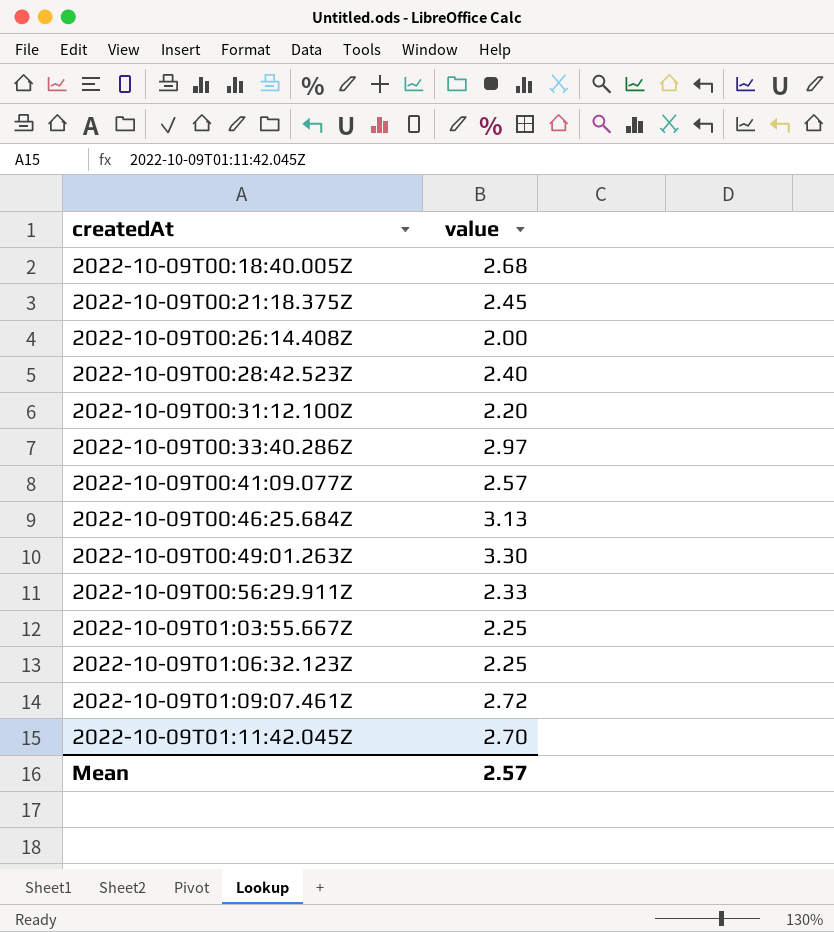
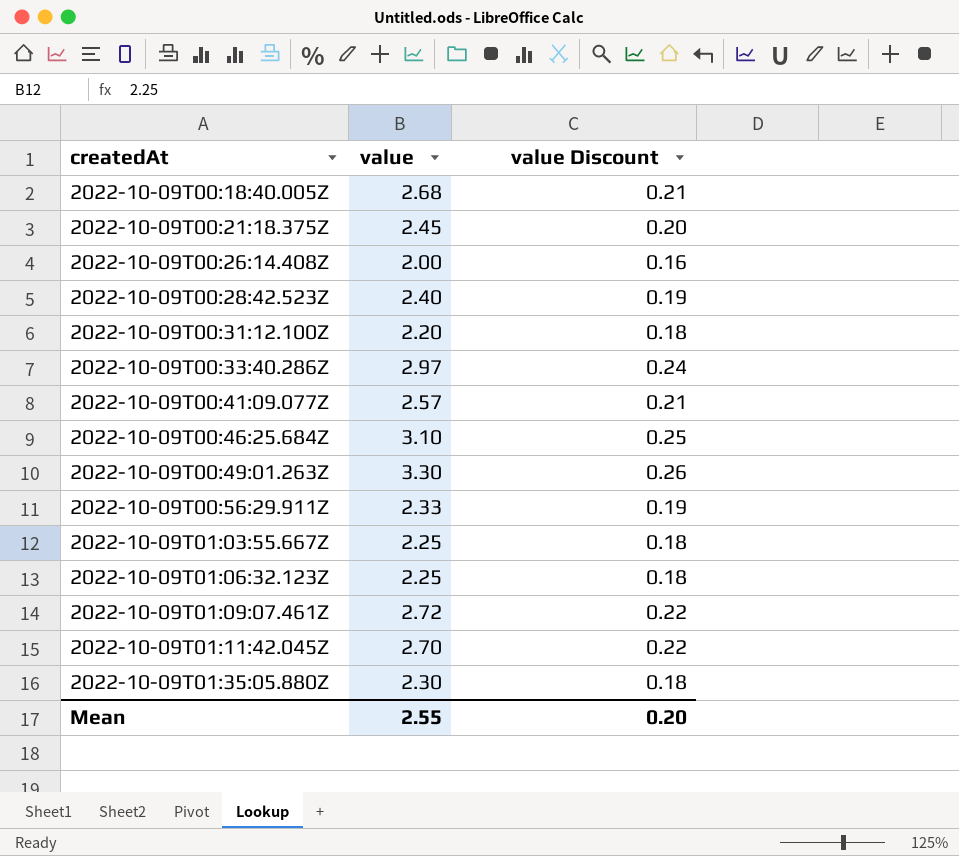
column value Discount | formula: none -> [value] * 0.08
2022-10-09T00:46:25.684Z | value: 3.13 -> 3.10
row 2022-10-09T01:35:05.880Z: none -> 2.30 | 0.18
Mean | value: 2.57 -> 2.55

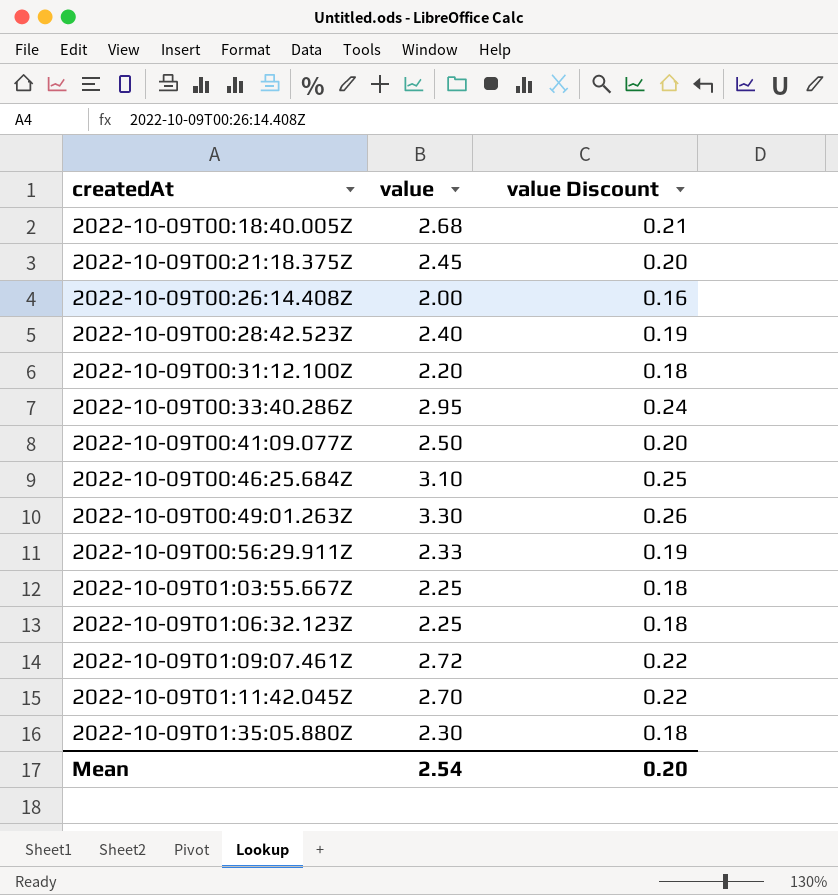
2022-10-09T00:33:40.286Z | value: 2.97 -> 2.95
2022-10-09T00:41:09.077Z | value: 2.57 -> 2.50
2022-10-09T00:41:09.077Z | value Discount: 0.21 -> 0.20
Mean | value: 2.55 -> 2.54

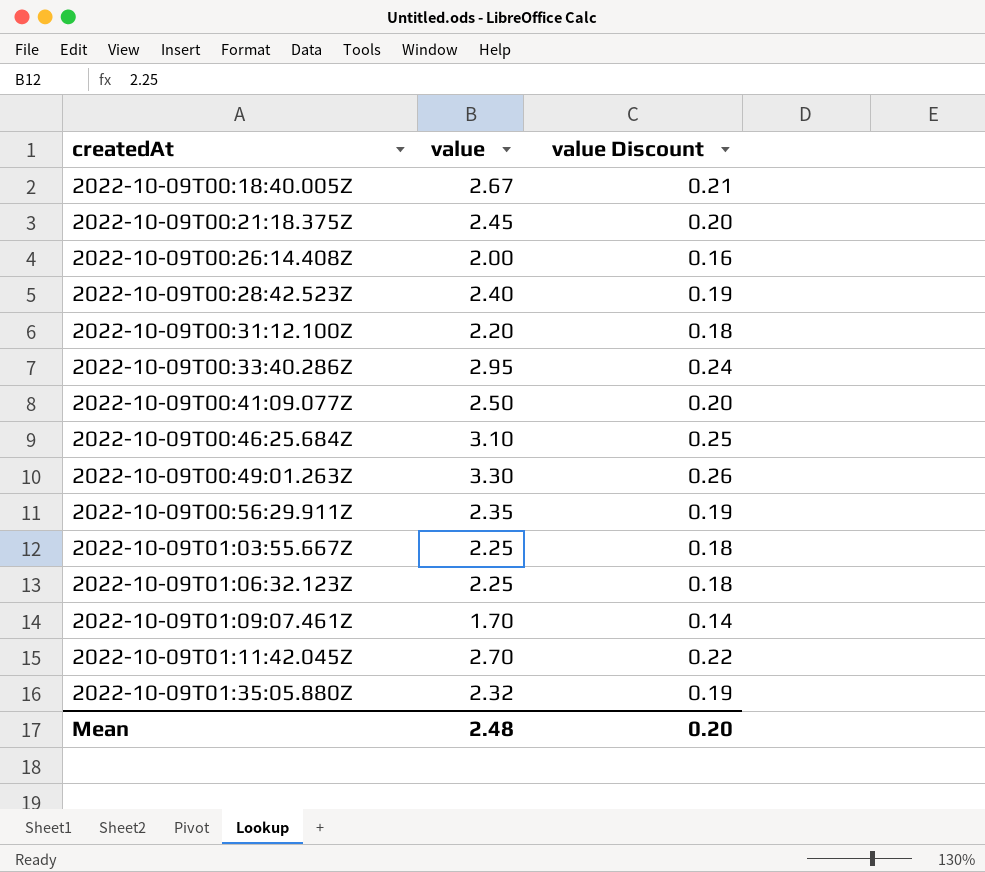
2022-10-09T00:18:40.005Z | value: 2.68 -> 2.67
2022-10-09T00:56:29.911Z | value: 2.33 -> 2.35
2022-10-09T01:09:07.461Z | value: 2.72 -> 1.70
2022-10-09T01:09:07.461Z | value Discount: 0.22 -> 0.14
2022-10-09T01:35:05.880Z | value: 2.30 -> 2.32
2022-10-09T01:35:05.880Z | value Discount: 0.18 -> 0.19
Mean | value: 2.54 -> 2.48

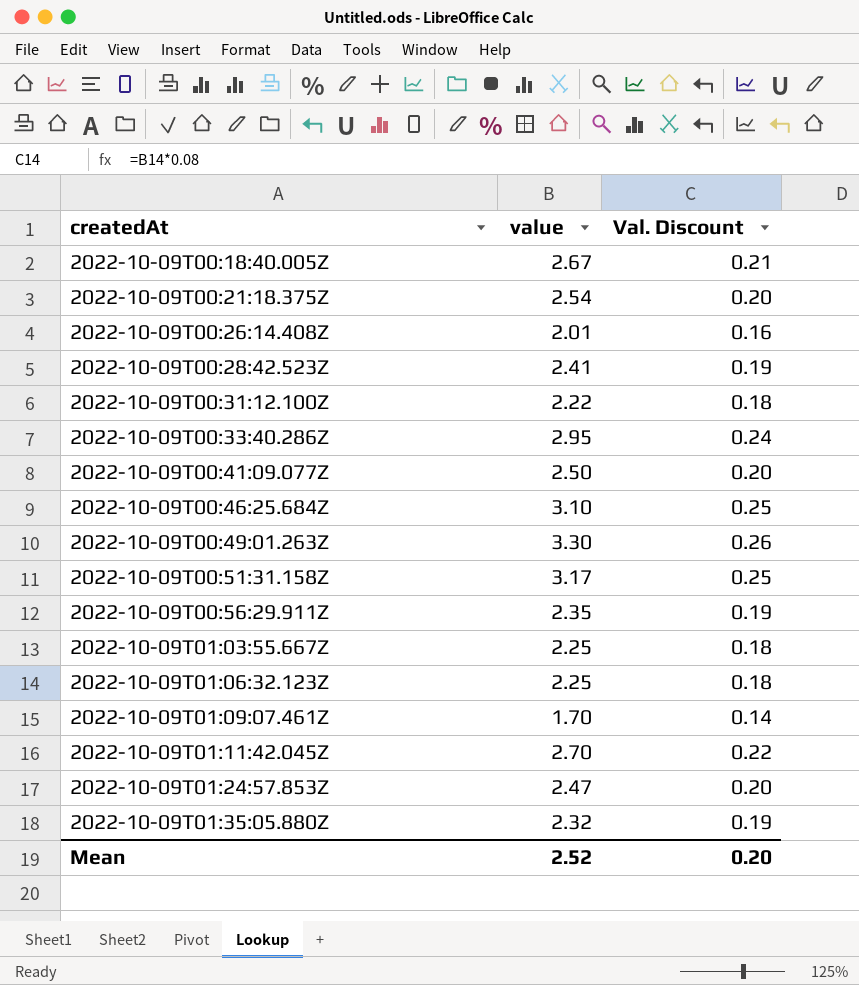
column name: value Discount -> Val. Discount
2022-10-09T00:21:18.375Z | value: 2.45 -> 2.54
2022-10-09T00:26:14.408Z | value: 2.00 -> 2.01
2022-10-09T00:28:42.523Z | value: 2.40 -> 2.41
2022-10-09T00:31:12.100Z | value: 2.20 -> 2.22
row 2022-10-09T00:51:31.158Z: none -> 3.17 | 0.25
row 2022-10-09T01:24:57.853Z: none -> 2.47 | 0.20
Mean | value: 2.48 -> 2.52

